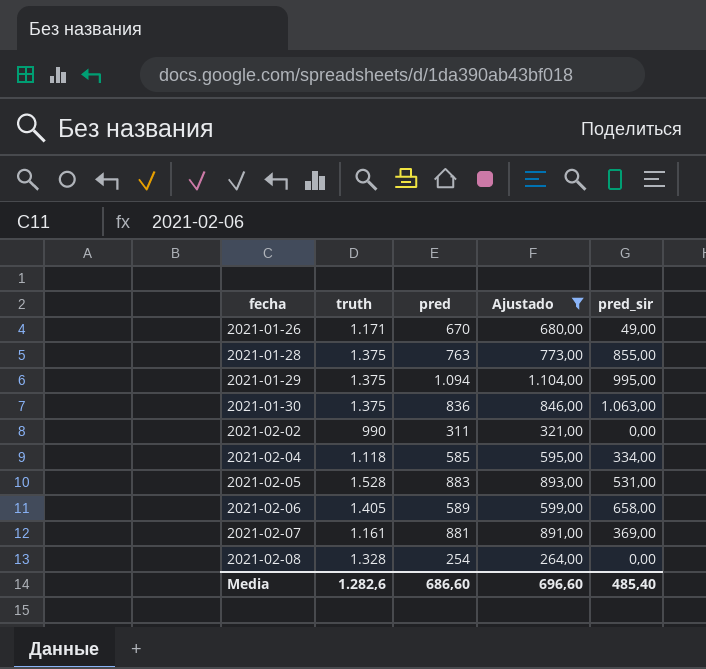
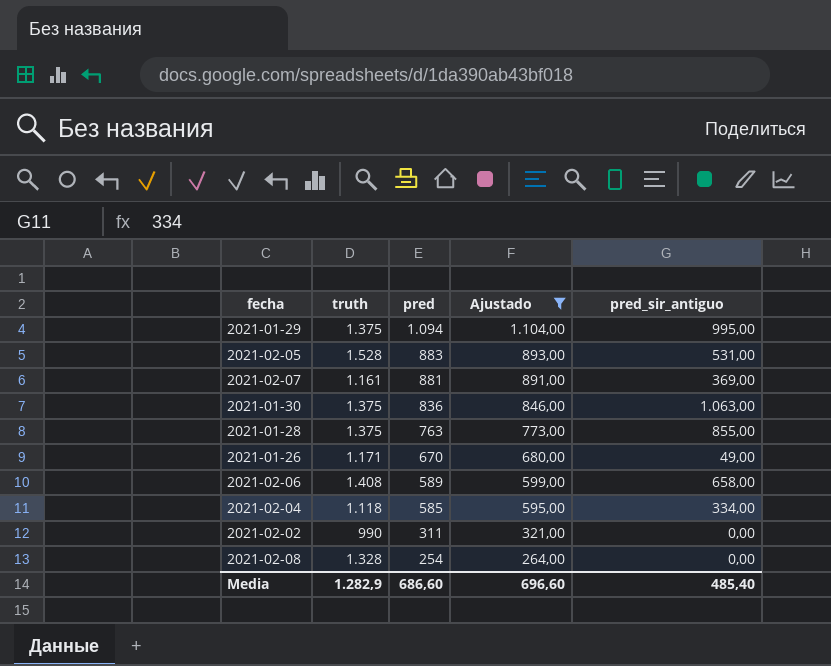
row order: fecha ascending -> pred descending
column name: pred_sir -> pred_sir_antiguo
2021-02-06 | truth: 1.405 -> 1.408
Media | truth: 1.282,6 -> 1.282,9

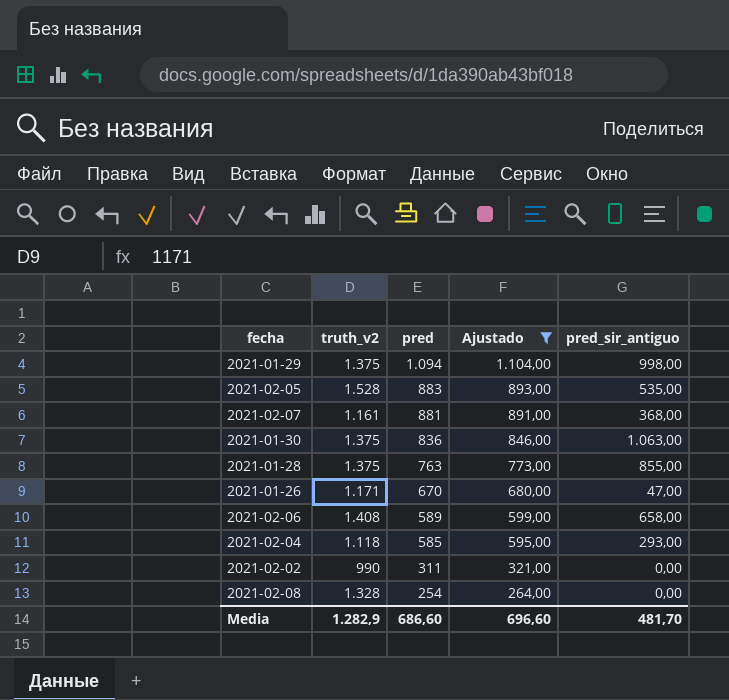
column name: truth -> truth_v2
2021-01-29 | pred_sir_antiguo: 995,00 -> 998,00
2021-02-05 | pred_sir_antiguo: 531,00 -> 535,00
2021-02-07 | pred_sir_antiguo: 369,00 -> 368,00
2021-01-26 | pred_sir_antiguo: 49,00 -> 47,00
2021-02-04 | pred_sir_antiguo: 334,00 -> 293,00
Media | pred_sir_antiguo: 485,40 -> 481,70

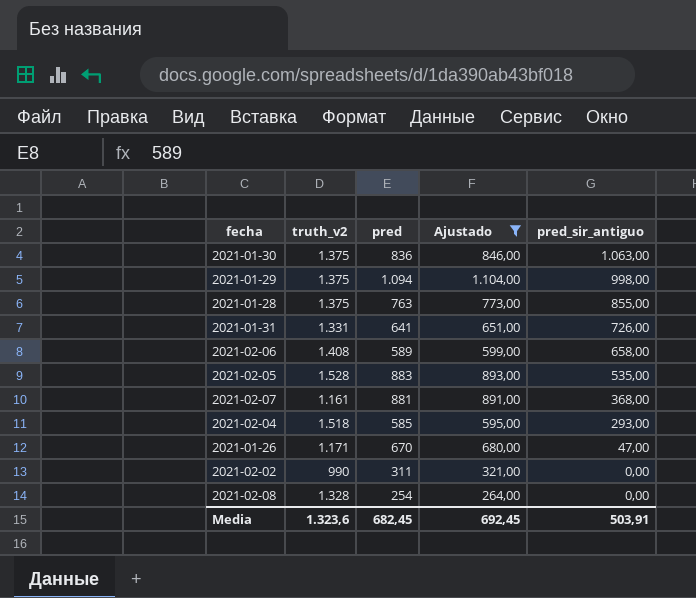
row order: pred descending -> pred_sir_antiguo descending
row 2021-01-31: none -> 1.331 | 641 | 651,00 | 726,00
2021-02-04 | truth_v2: 1.118 -> 1.518
Media | truth_v2: 1.282,9 -> 1.323,6
Media | pred: 686,60 -> 682,45
Media | Ajustado: 696,60 -> 692,45
Media | pred_sir_antiguo: 481,70 -> 503,91

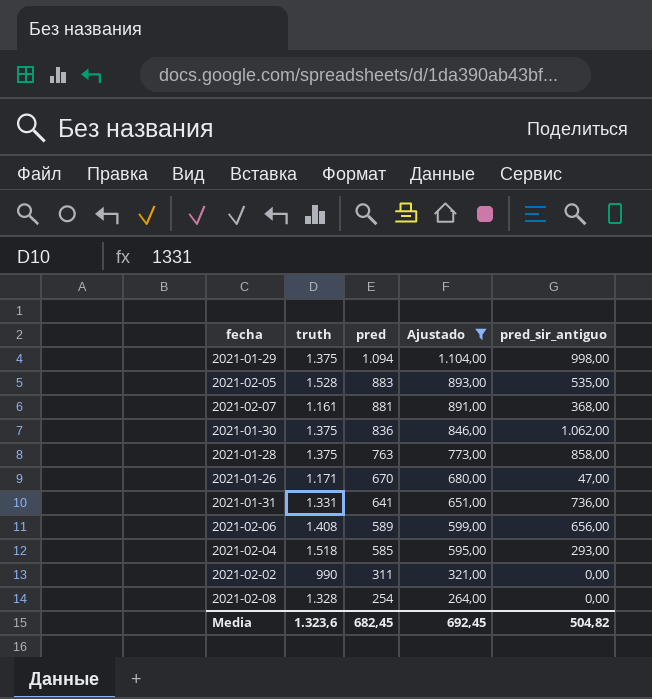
row order: pred_sir_antiguo descending -> pred descending
column name: truth_v2 -> truth
2021-01-30 | pred_sir_antiguo: 1.063,00 -> 1.062,00
2021-01-28 | pred_sir_antiguo: 855,00 -> 858,00
2021-01-31 | pred_sir_antiguo: 726,00 -> 736,00
2021-02-06 | pred_sir_antiguo: 658,00 -> 656,00
Media | pred_sir_antiguo: 503,91 -> 504,82

